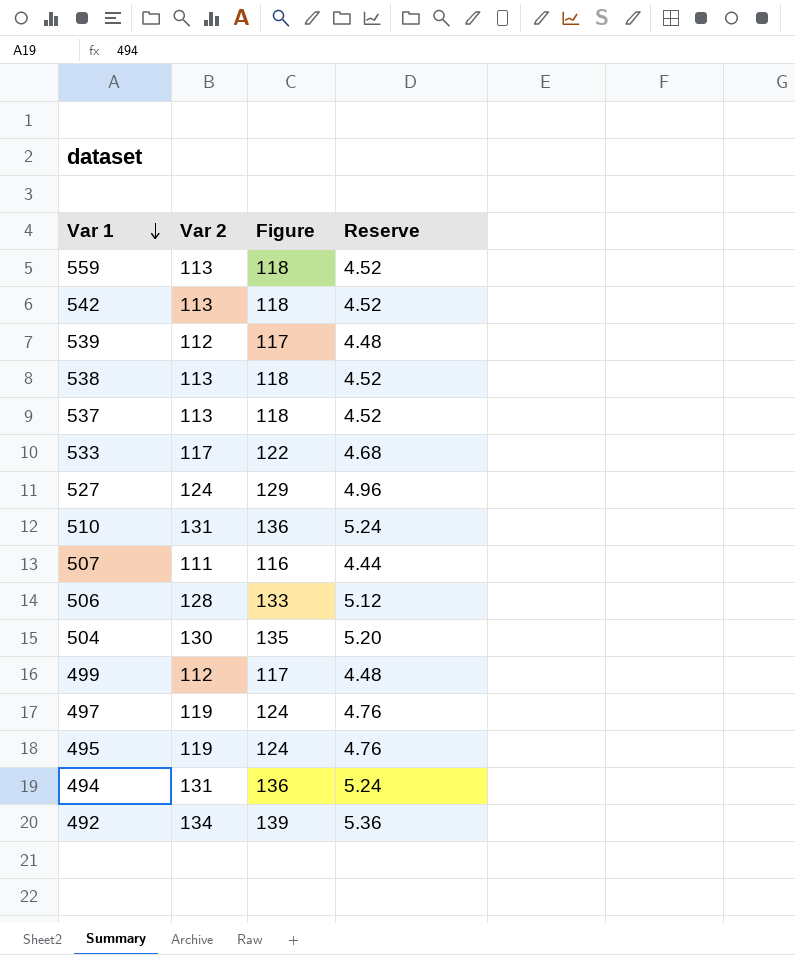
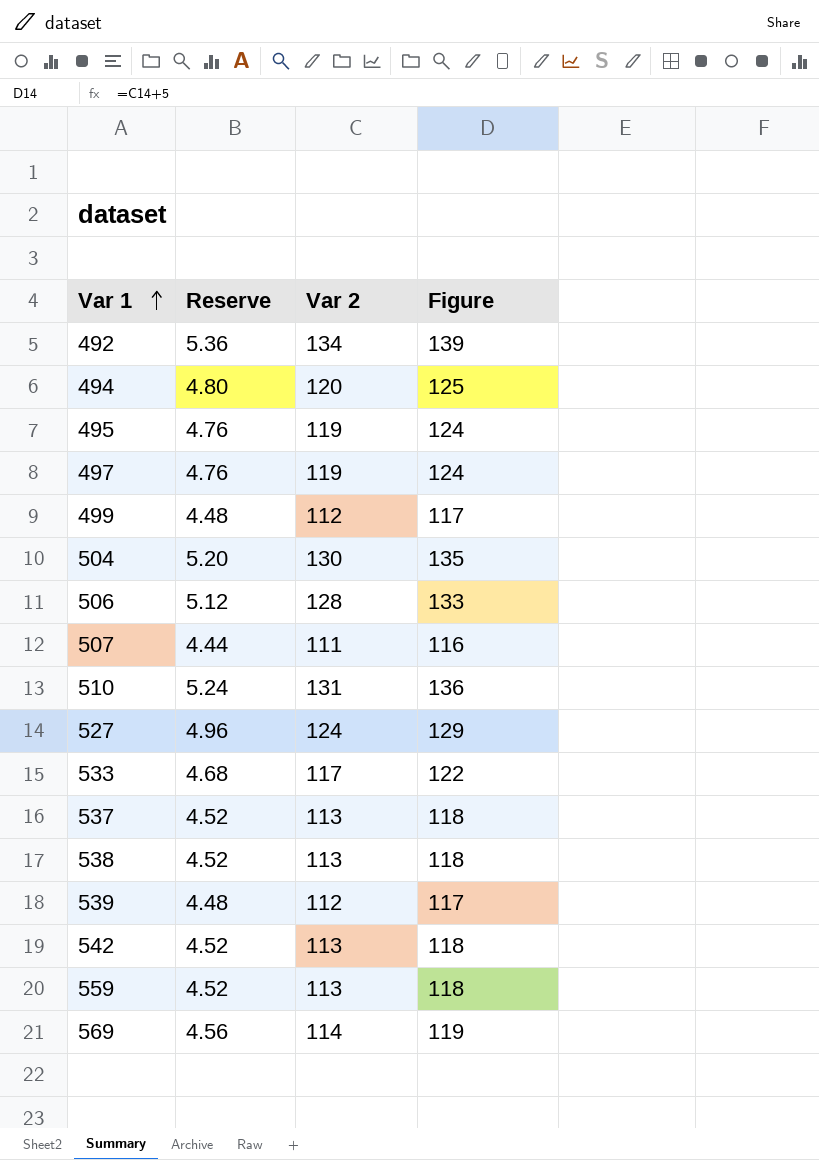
row order: Var 1 descending -> Var 1 ascending
column Reserve | position: 4 -> 2
494 | Reserve: 5.24 -> 4.80
494 | Var 2: 131 -> 120
494 | Figure: 136 -> 125
row 569: none -> 4.56 | 114 | 119

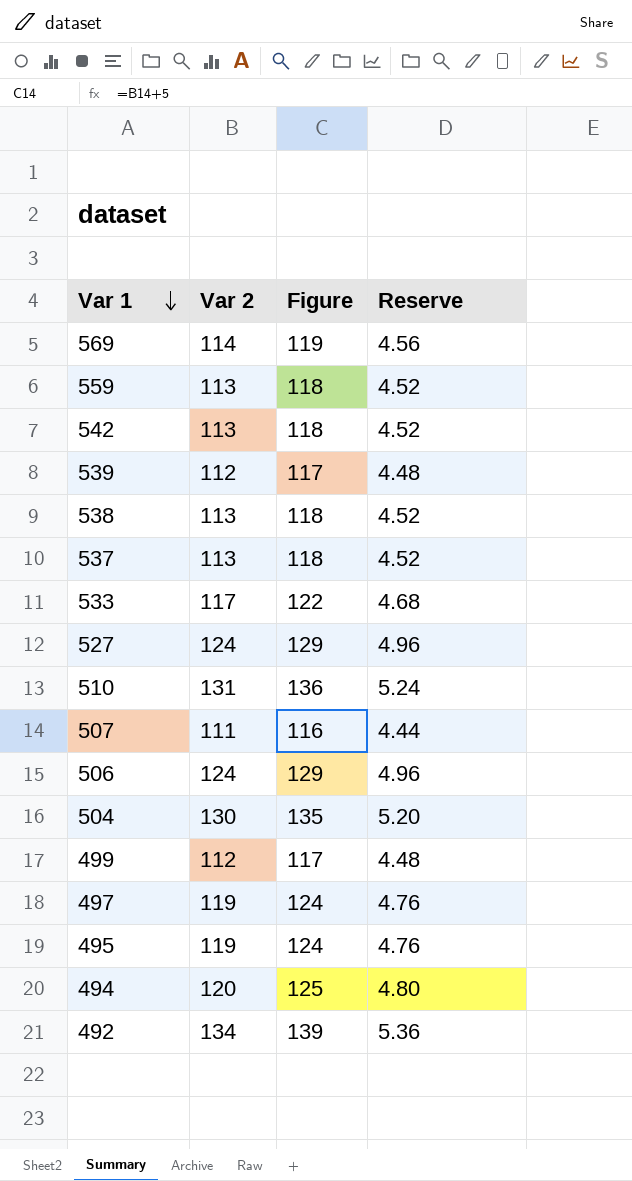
row order: Var 1 ascending -> Var 1 descending
column Reserve | position: 2 -> 4
506 | Var 2: 128 -> 124
506 | Figure: 133 -> 129
506 | Reserve: 5.12 -> 4.96

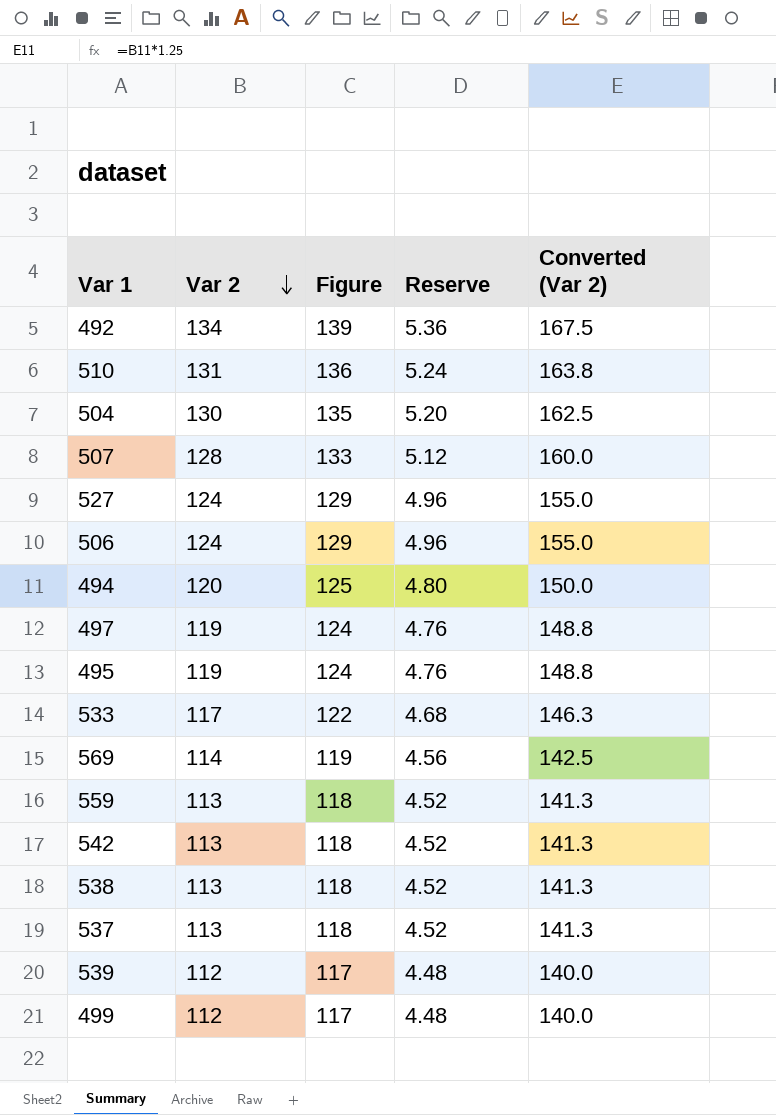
row order: Var 1 descending -> Var 2 descending
column Converted (Var 2) | formula: none -> [Var 2] * 1.25
507 | Var 2: 111 -> 128
507 | Figure: 116 -> 133
507 | Reserve: 4.44 -> 5.12

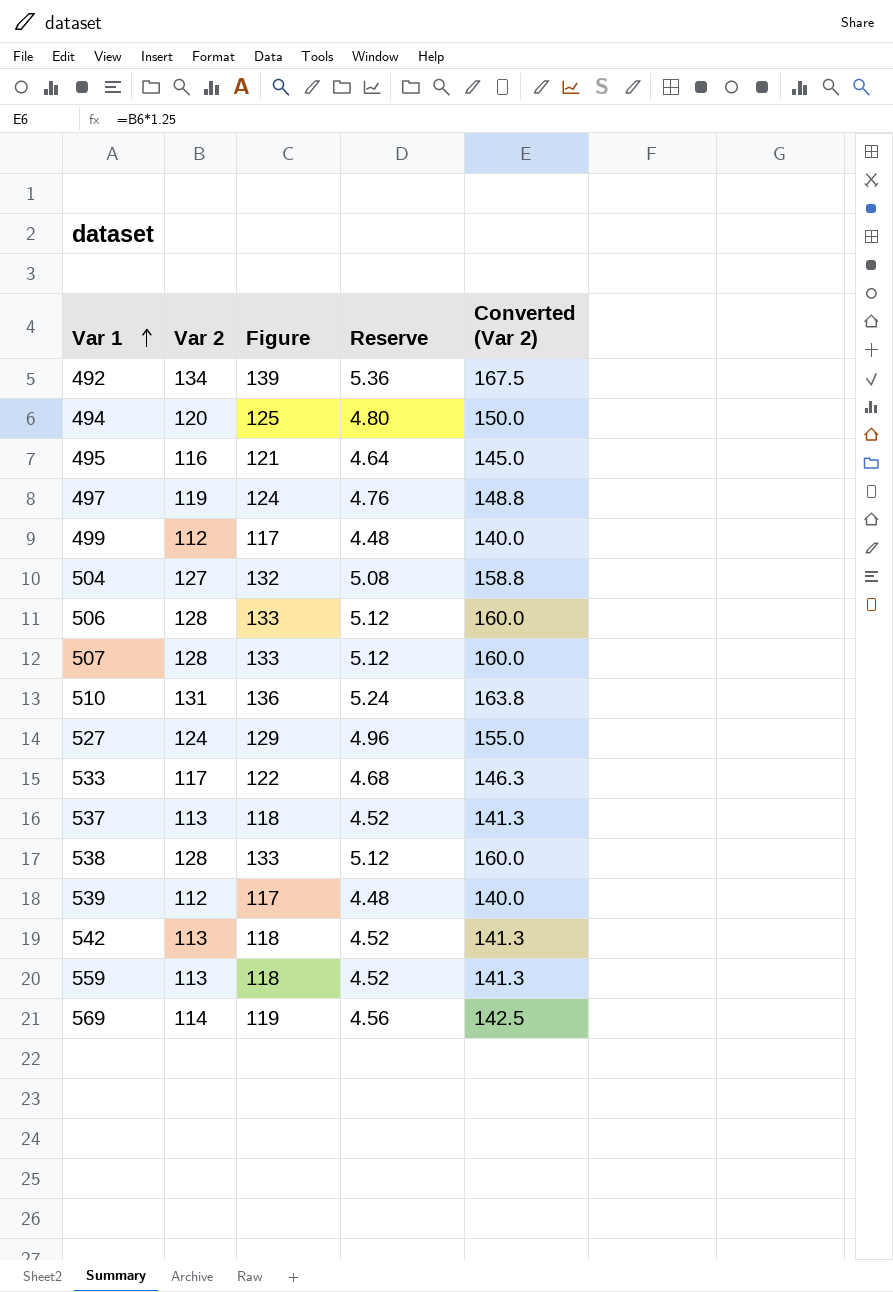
row order: Var 2 descending -> Var 1 ascending
495 | Var 2: 119 -> 116
495 | Figure: 124 -> 121
495 | Reserve: 4.76 -> 4.64
495 | Converted (Var 2): 148.8 -> 145.0
504 | Var 2: 130 -> 127
504 | Figure: 135 -> 132
504 | Reserve: 5.20 -> 5.08
504 | Converted (Var 2): 162.5 -> 158.8
506 | Var 2: 124 -> 128
506 | Figure: 129 -> 133
506 | Reserve: 4.96 -> 5.12
506 | Converted (Var 2): 155.0 -> 160.0
538 | Var 2: 113 -> 128
538 | Figure: 118 -> 133
538 | Reserve: 4.52 -> 5.12
538 | Converted (Var 2): 141.3 -> 160.0

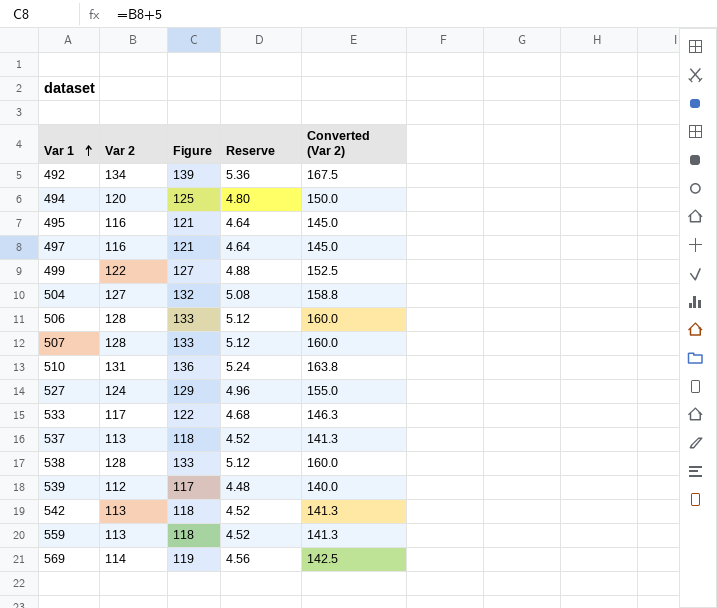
497 | Var 2: 119 -> 116
497 | Figure: 124 -> 121
497 | Reserve: 4.76 -> 4.64
497 | Converted (Var 2): 148.8 -> 145.0
499 | Var 2: 112 -> 122
499 | Figure: 117 -> 127
499 | Reserve: 4.48 -> 4.88
499 | Converted (Var 2): 140.0 -> 152.5

